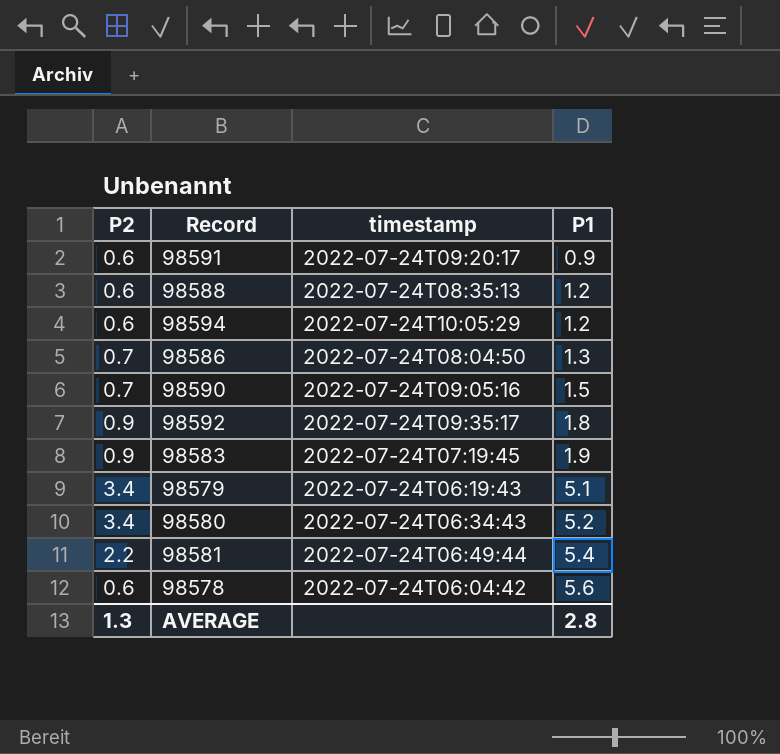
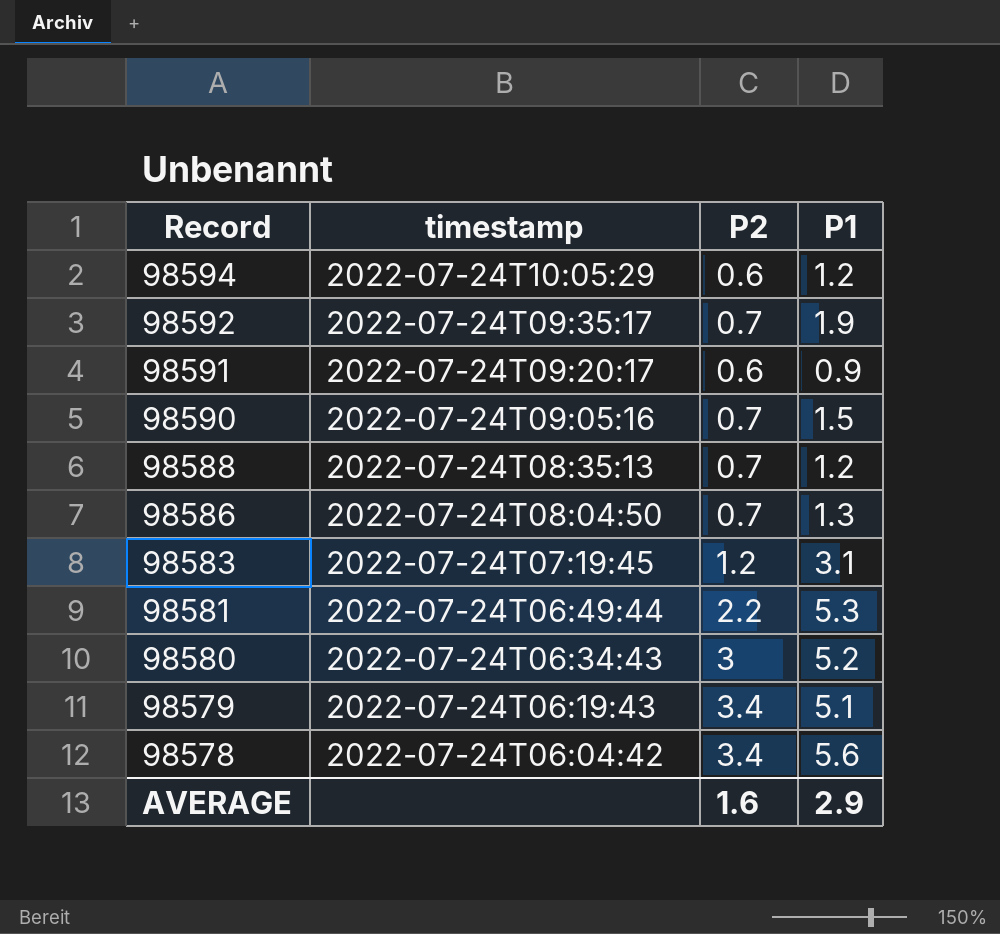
row order: P1 ascending -> Record descending
column P2 | position: 1 -> 3
98592 | P2: 0.9 -> 0.7
98592 | P1: 1.8 -> 1.9
98588 | P2: 0.6 -> 0.7
98583 | P2: 0.9 -> 1.2
98583 | P1: 1.9 -> 3.1
98581 | P1: 5.4 -> 5.3
98580 | P2: 3.4 -> 3
98578 | P2: 0.6 -> 3.4
AVERAGE | P2: 1.3 -> 1.6
AVERAGE | P1: 2.8 -> 2.9

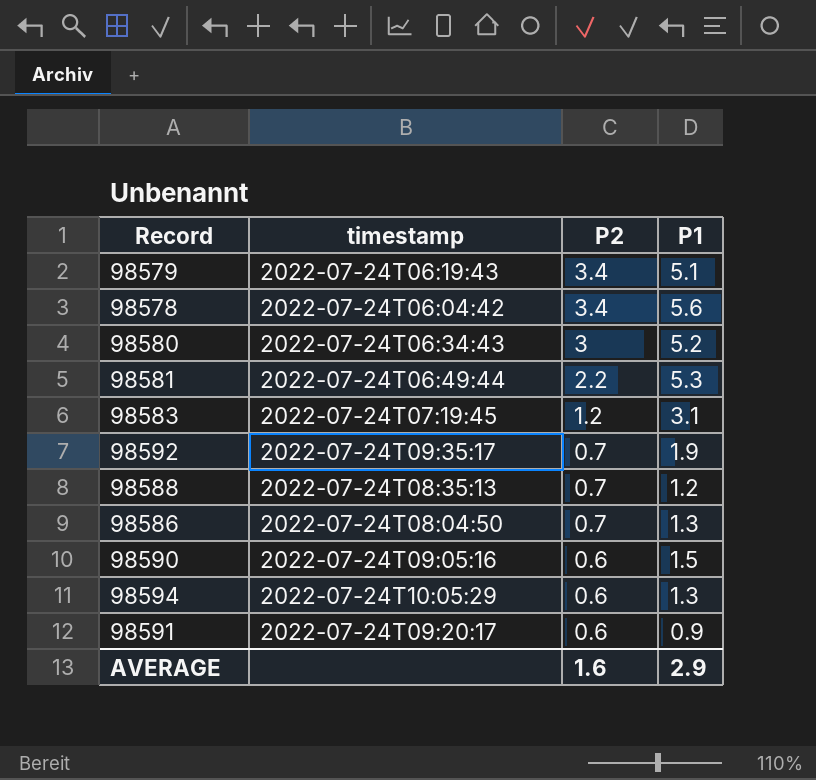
row order: Record descending -> P2 descending
98590 | P2: 0.7 -> 0.6
98594 | P1: 1.2 -> 1.3

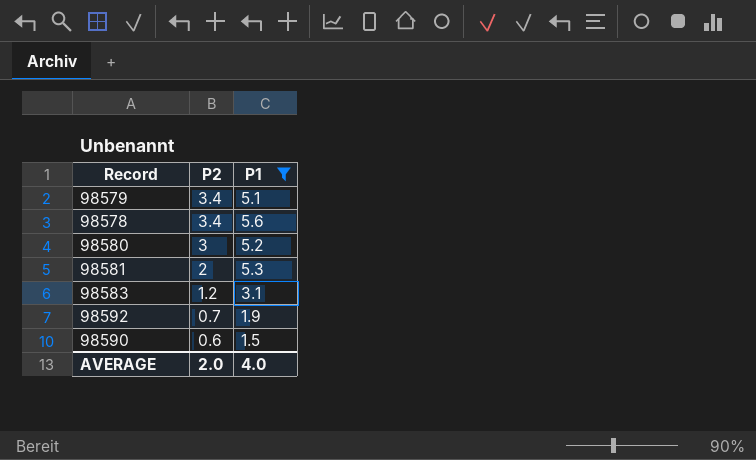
filter: none -> P1 >= 1.5
column timestamp | position: 2 -> none
98581 | P2: 2.2 -> 2
AVERAGE | P2: 1.6 -> 2.0
AVERAGE | P1: 2.9 -> 4.0

